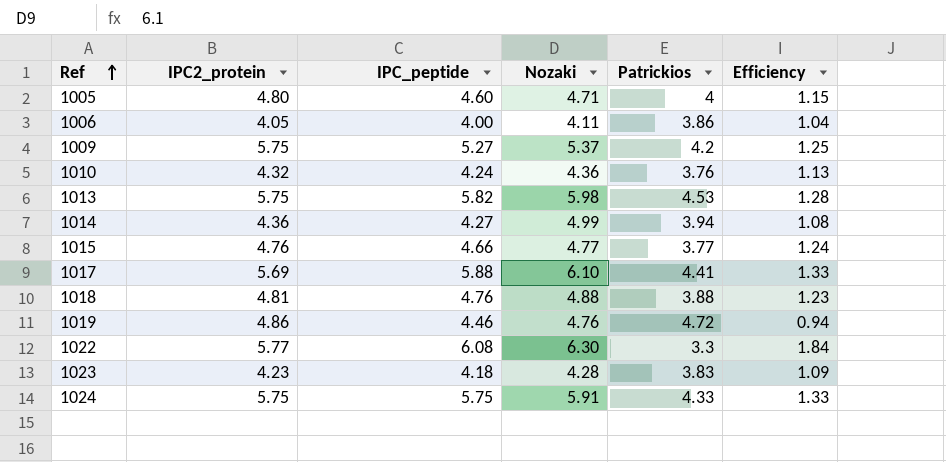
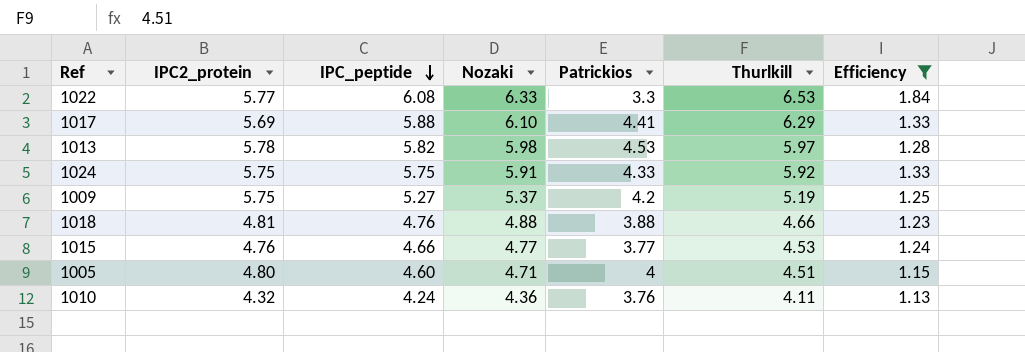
filter: none -> Efficiency >= 1.13
row order: Ref ascending -> IPC_peptide descending
column Thurlkill | position: none -> 6
1022 | Nozaki: 6.30 -> 6.33
1013 | IPC2_protein: 5.75 -> 5.78

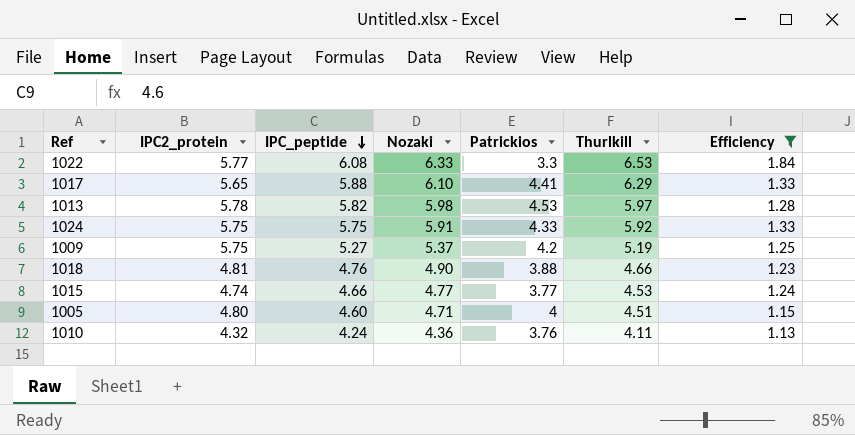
1017 | IPC2_protein: 5.69 -> 5.65
1018 | Nozaki: 4.88 -> 4.90
1015 | IPC2_protein: 4.76 -> 4.74

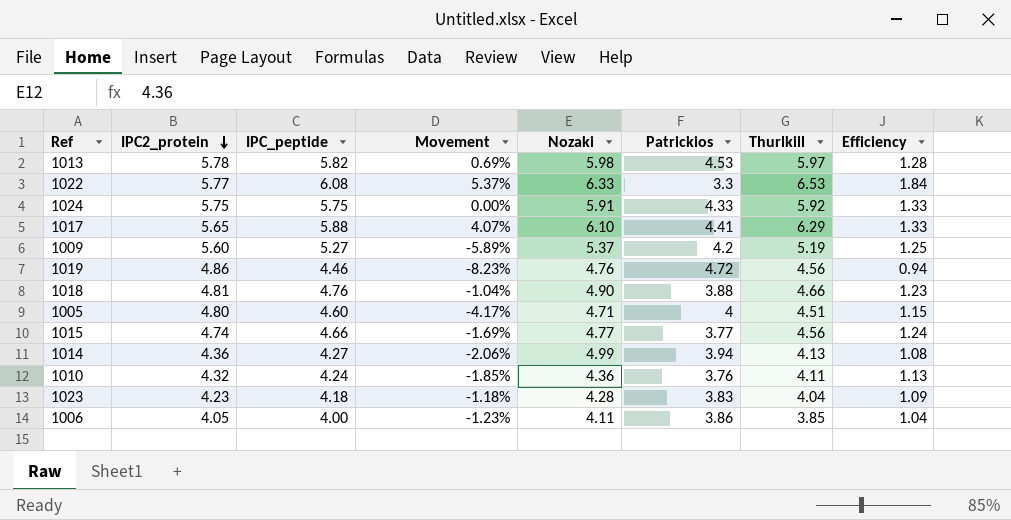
filter: Efficiency >= 1.13 -> none
row order: IPC_peptide descending -> IPC2_protein descending
column Movement | formula: none -> ([IPC_peptide] - [IPC2_protein]) / [IPC2_protein]
1009 | IPC2_protein: 5.75 -> 5.60
1015 | Thurlkill: 4.53 -> 4.56

